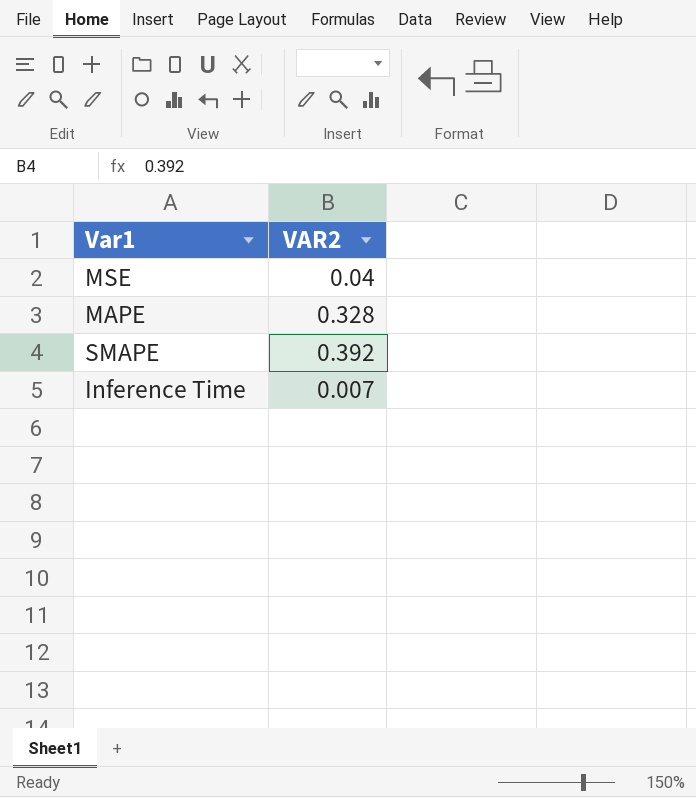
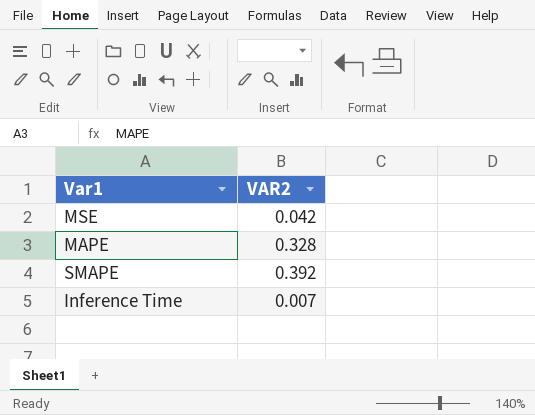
MSE | VAR2: 0.04 -> 0.042

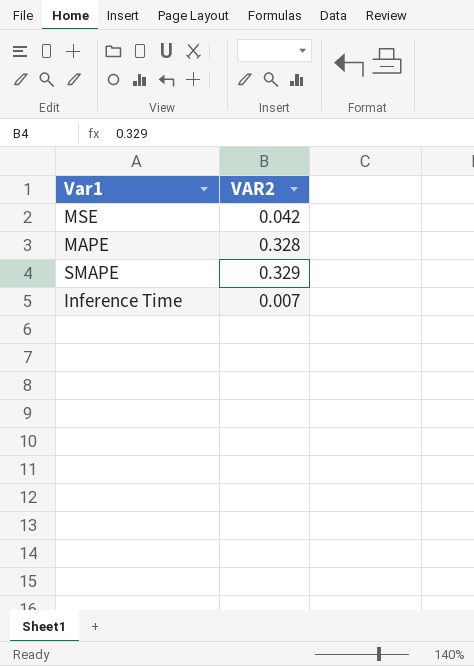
SMAPE | VAR2: 0.392 -> 0.329

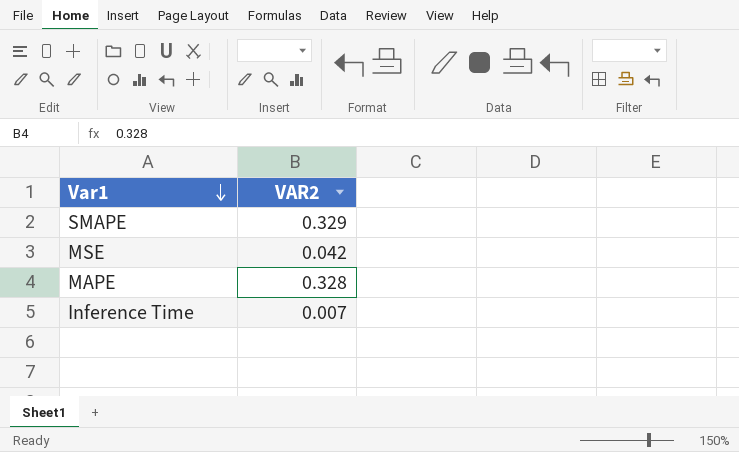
row order: none -> Var1 descending

